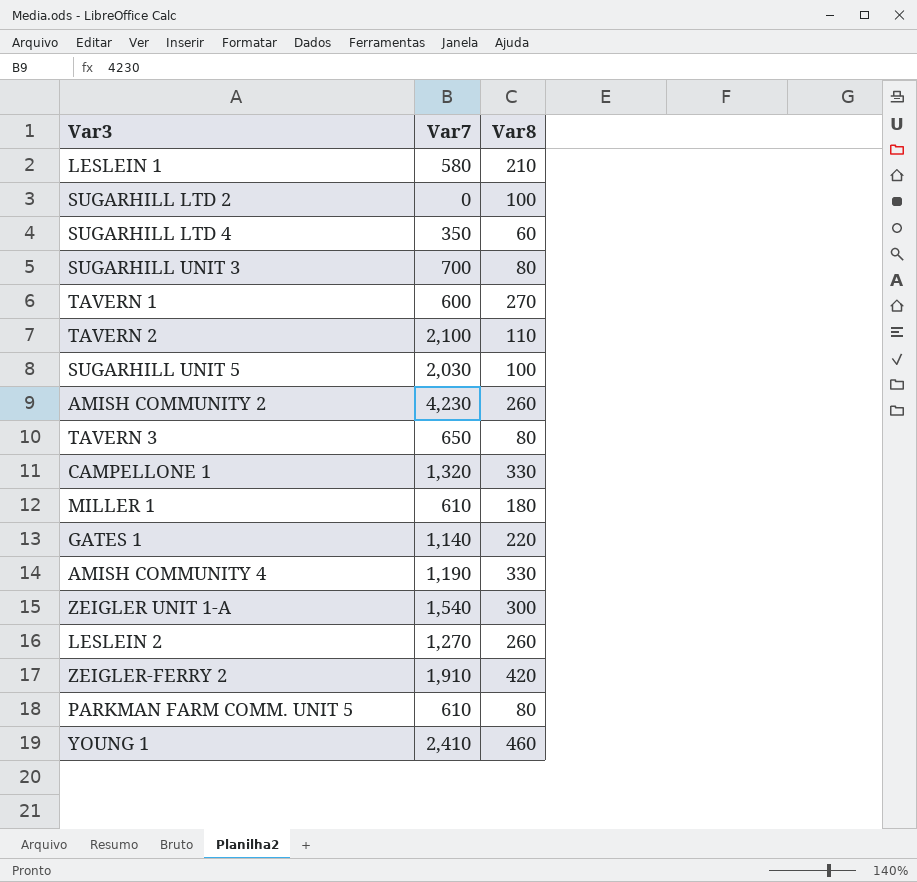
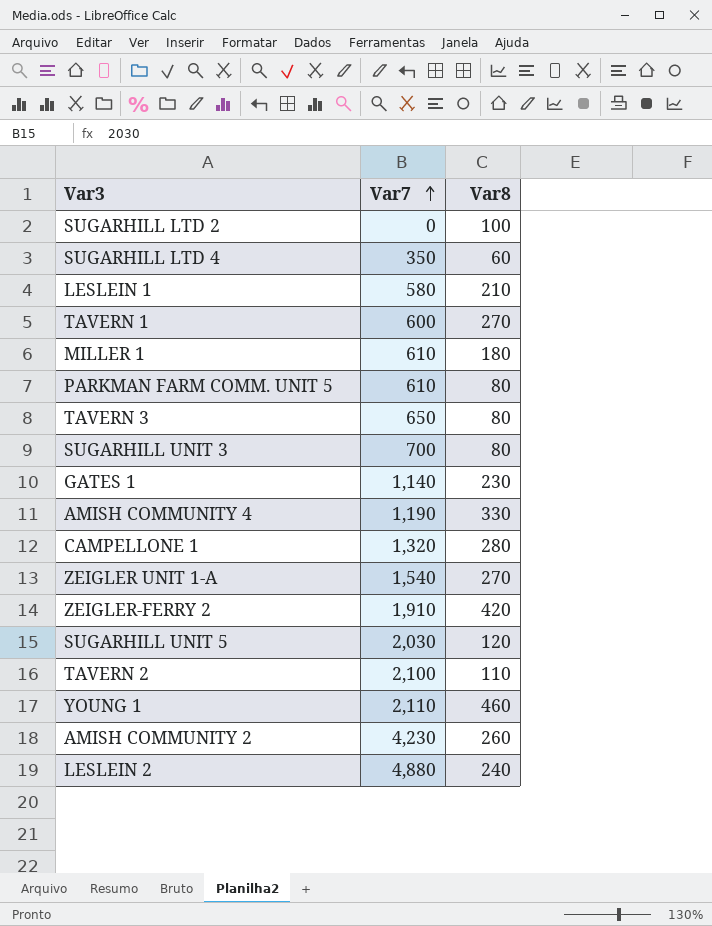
row order: none -> Var7 ascending
GATES 1 | Var8: 220 -> 230
CAMPELLONE 1 | Var8: 330 -> 280
ZEIGLER UNIT 1-A | Var8: 300 -> 270
SUGARHILL UNIT 5 | Var8: 100 -> 120
YOUNG 1 | Var7: 2,410 -> 2,110
LESLEIN 2 | Var7: 1,270 -> 4,880
LESLEIN 2 | Var8: 260 -> 240

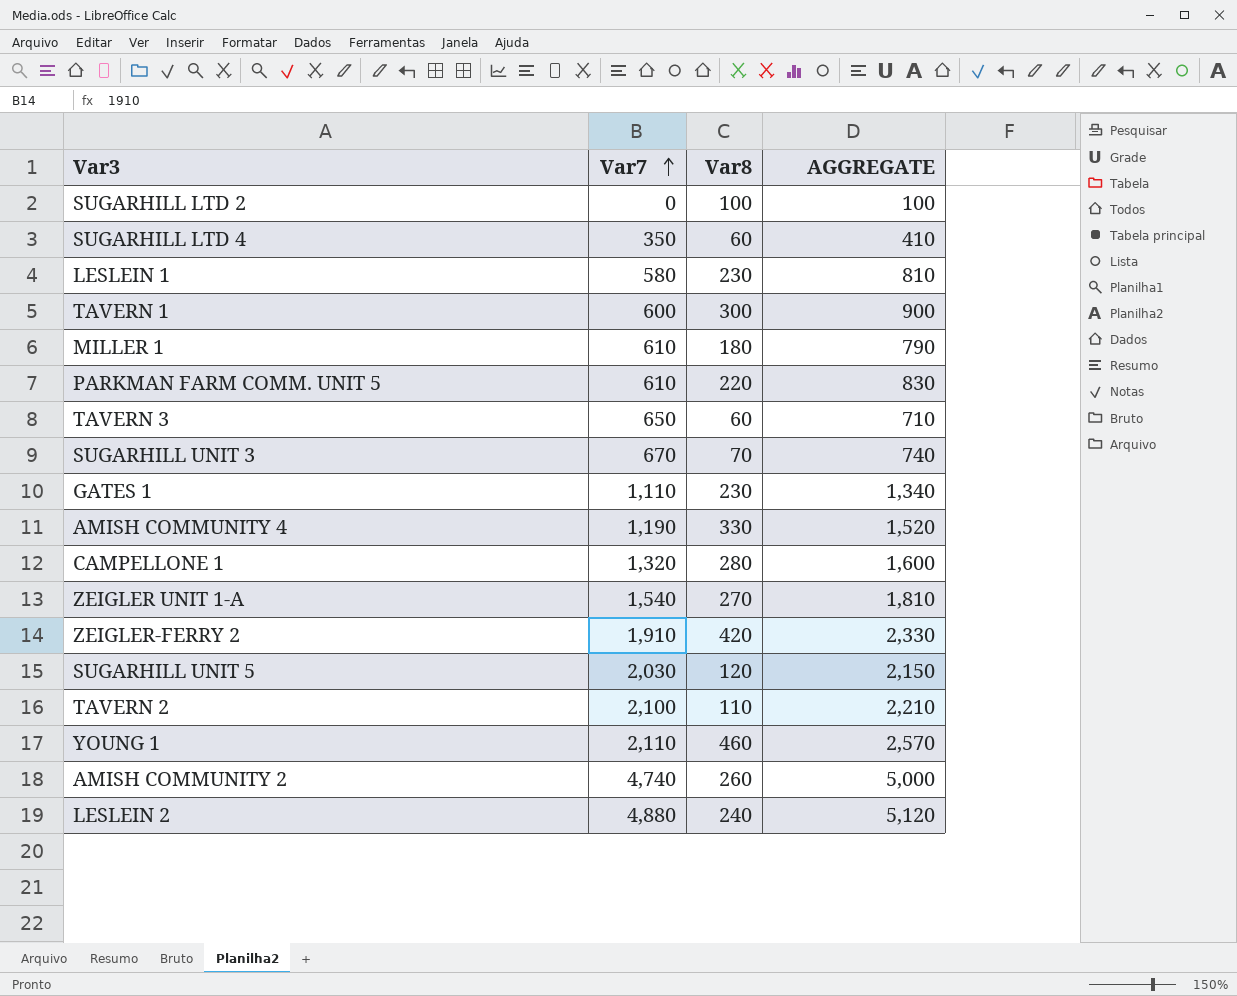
column AGGREGATE | formula: none -> [Var7] + [Var8]
LESLEIN 1 | Var8: 210 -> 230
TAVERN 1 | Var8: 270 -> 300
PARKMAN FARM COMM. UNIT 5 | Var8: 80 -> 220
TAVERN 3 | Var8: 80 -> 60
SUGARHILL UNIT 3 | Var7: 700 -> 670
SUGARHILL UNIT 3 | Var8: 80 -> 70
GATES 1 | Var7: 1,140 -> 1,110
AMISH COMMUNITY 2 | Var7: 4,230 -> 4,740

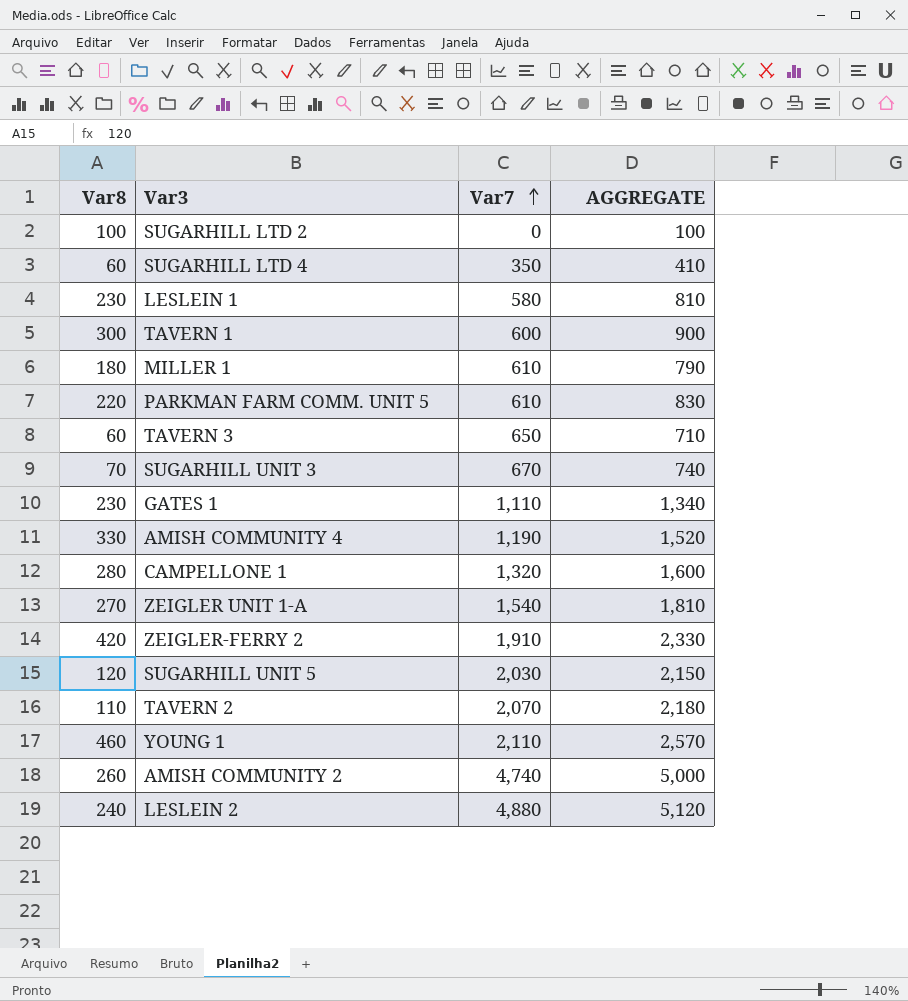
column Var8 | position: 3 -> 1
TAVERN 2 | Var7: 2,100 -> 2,070
TAVERN 2 | AGGREGATE: 2,210 -> 2,180

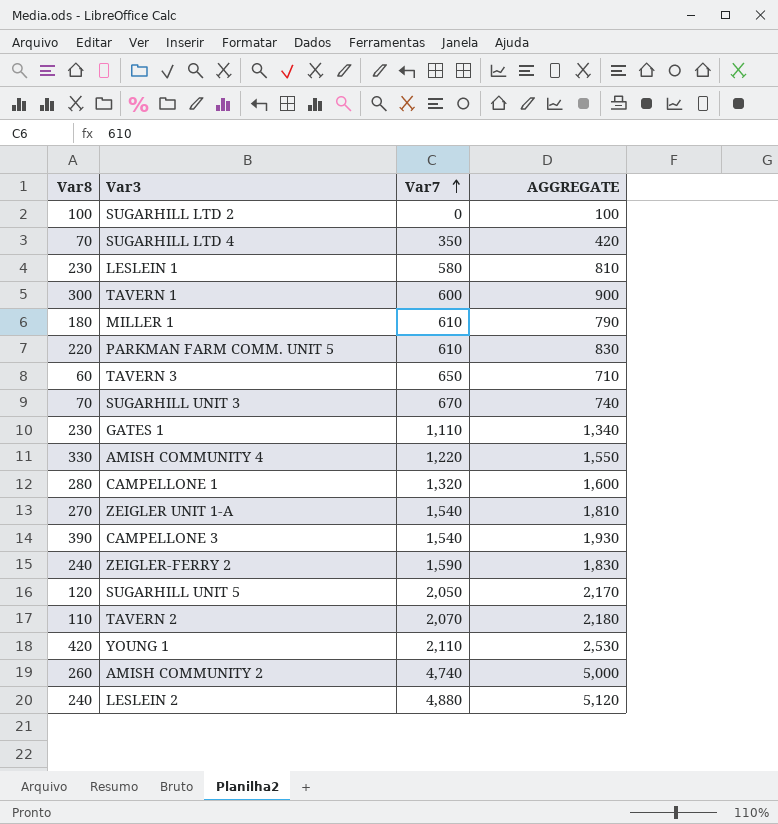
SUGARHILL LTD 4 | Var8: 60 -> 70
SUGARHILL LTD 4 | AGGREGATE: 410 -> 420
AMISH COMMUNITY 4 | Var7: 1,190 -> 1,220
AMISH COMMUNITY 4 | AGGREGATE: 1,520 -> 1,550
row CAMPELLONE 3: none -> 390 | 1,540 | 1,930
ZEIGLER-FERRY 2 | Var8: 420 -> 240
ZEIGLER-FERRY 2 | Var7: 1,910 -> 1,590
ZEIGLER-FERRY 2 | AGGREGATE: 2,330 -> 1,830
SUGARHILL UNIT 5 | Var7: 2,030 -> 2,050
SUGARHILL UNIT 5 | AGGREGATE: 2,150 -> 2,170
YOUNG 1 | Var8: 460 -> 420
YOUNG 1 | AGGREGATE: 2,570 -> 2,530

